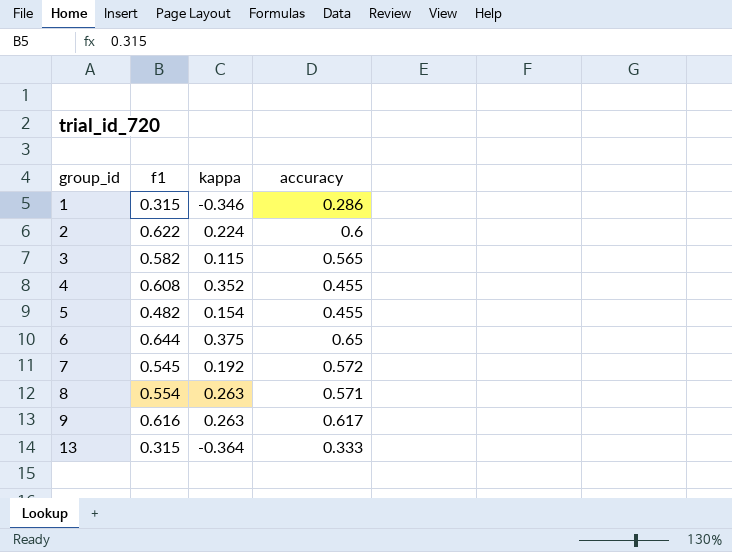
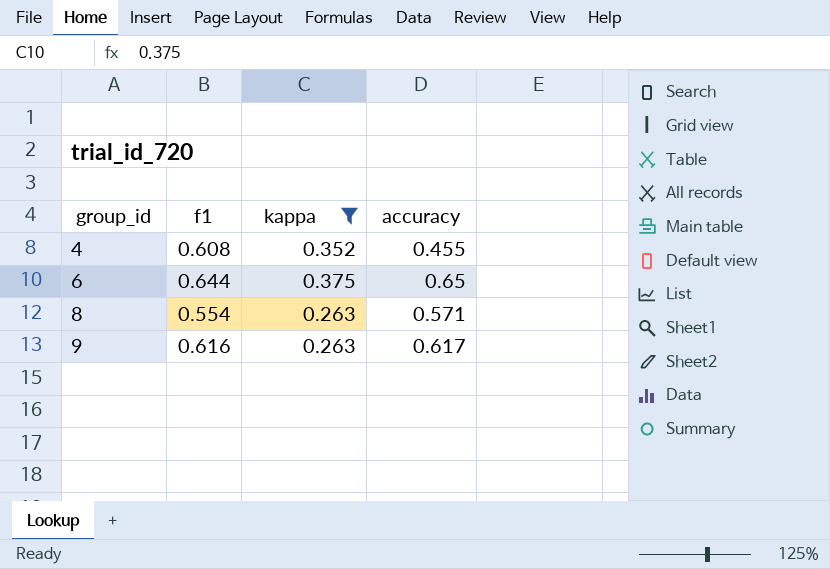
filter: none -> kappa >= 0.263

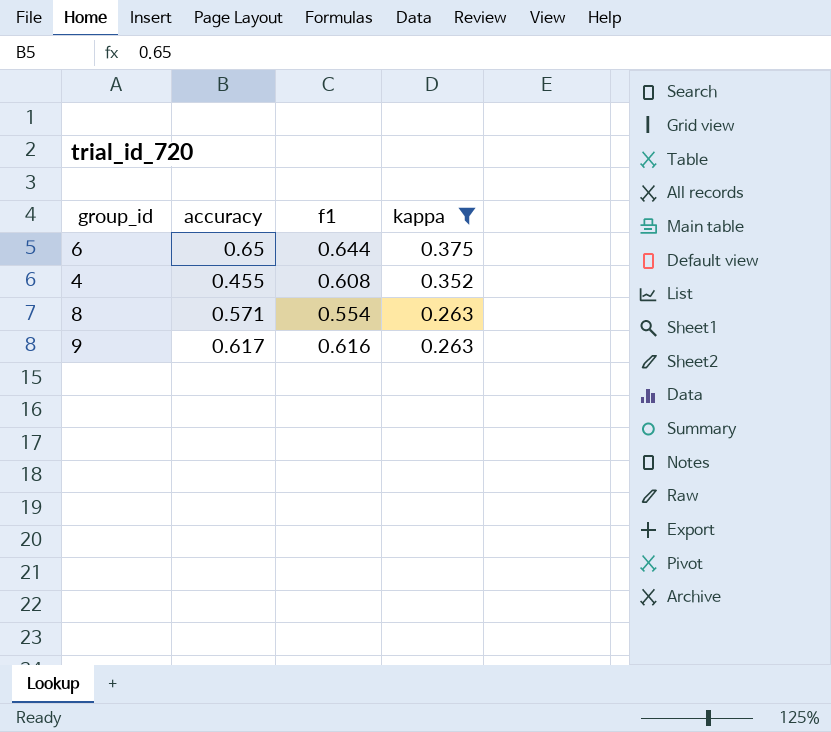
row order: group_id ascending -> kappa descending
column accuracy | position: 4 -> 2

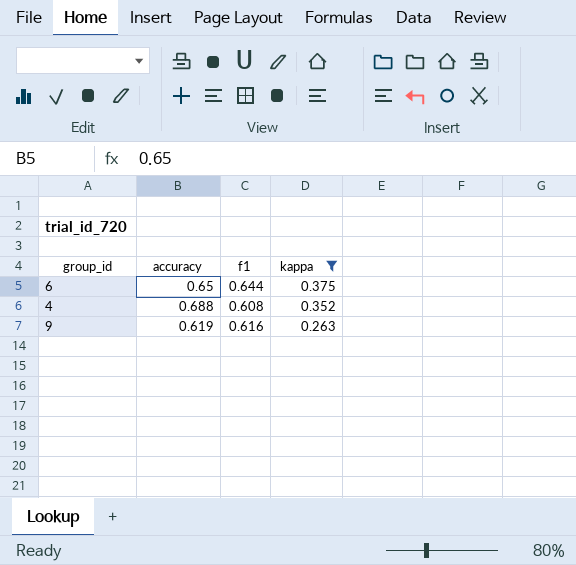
row 8: 0.571 | 0.554 | 0.263 -> none
4 | accuracy: 0.455 -> 0.688
9 | accuracy: 0.617 -> 0.619

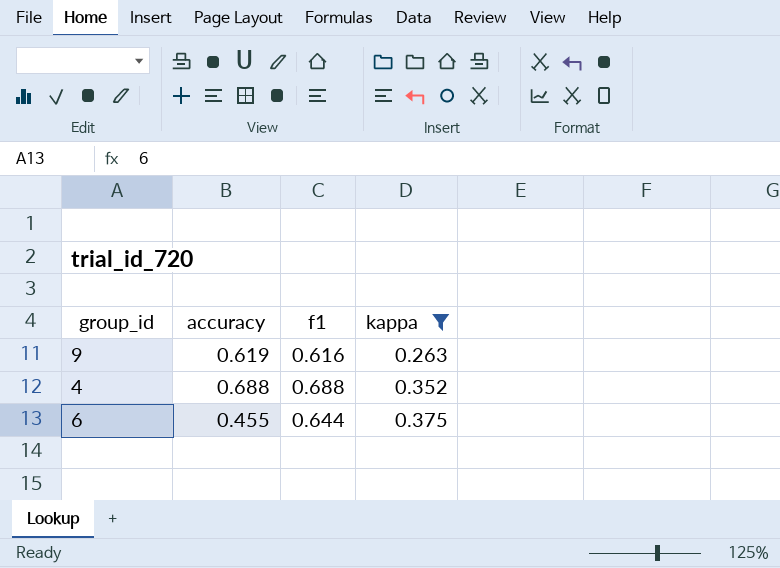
row order: kappa descending -> kappa ascending
4 | f1: 0.608 -> 0.688
6 | accuracy: 0.65 -> 0.455

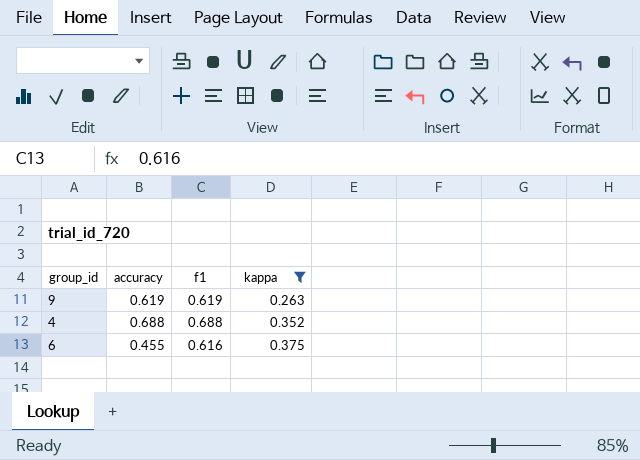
9 | f1: 0.616 -> 0.619
6 | f1: 0.644 -> 0.616

